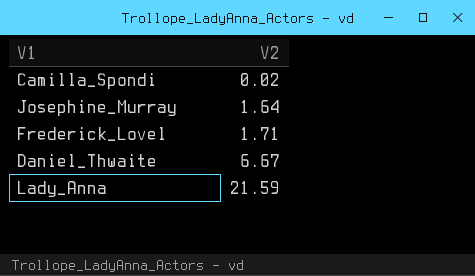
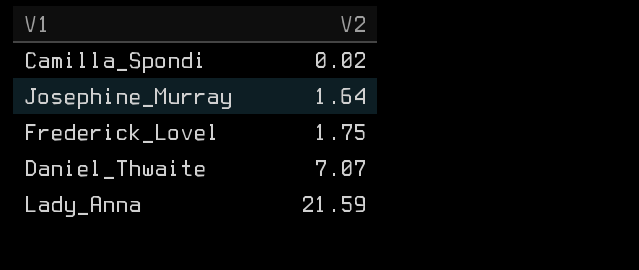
Frederick_Lovel | V2: 1.71 -> 1.75
Daniel_Thwaite | V2: 6.67 -> 7.07

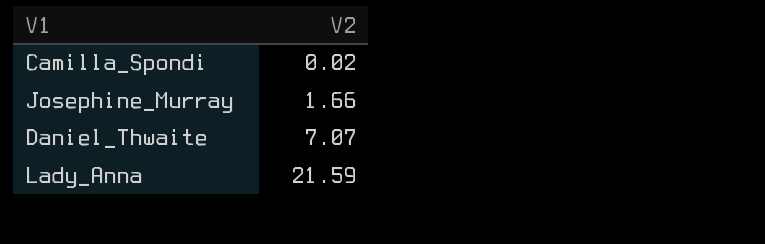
row Frederick_Lovel: 1.75 -> none
Josephine_Murray | V2: 1.64 -> 1.66

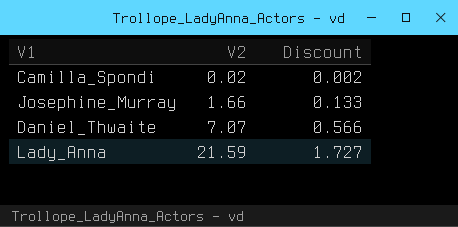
column Discount | formula: none -> [V2] * 0.08

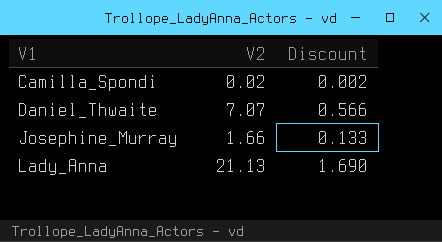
row order: V2 ascending -> V1 ascending
Lady_Anna | V2: 21.59 -> 21.13
Lady_Anna | Discount: 1.727 -> 1.690

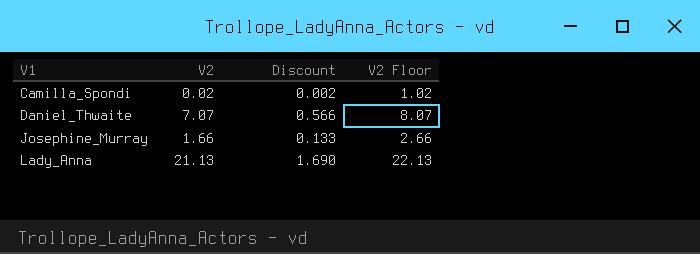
column V2 Floor | formula: none -> [V2] + 1

